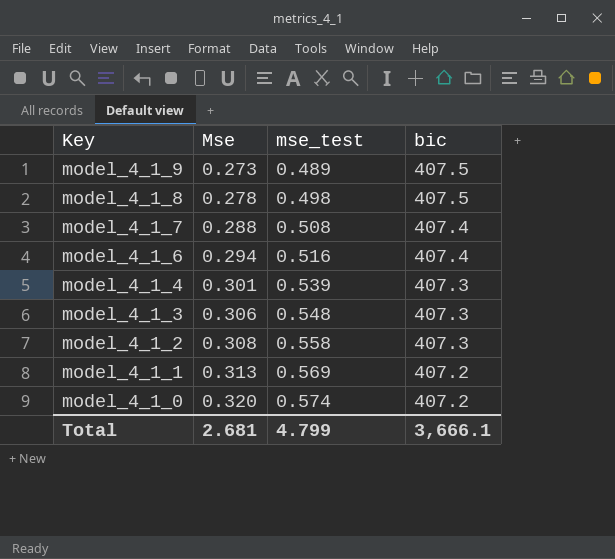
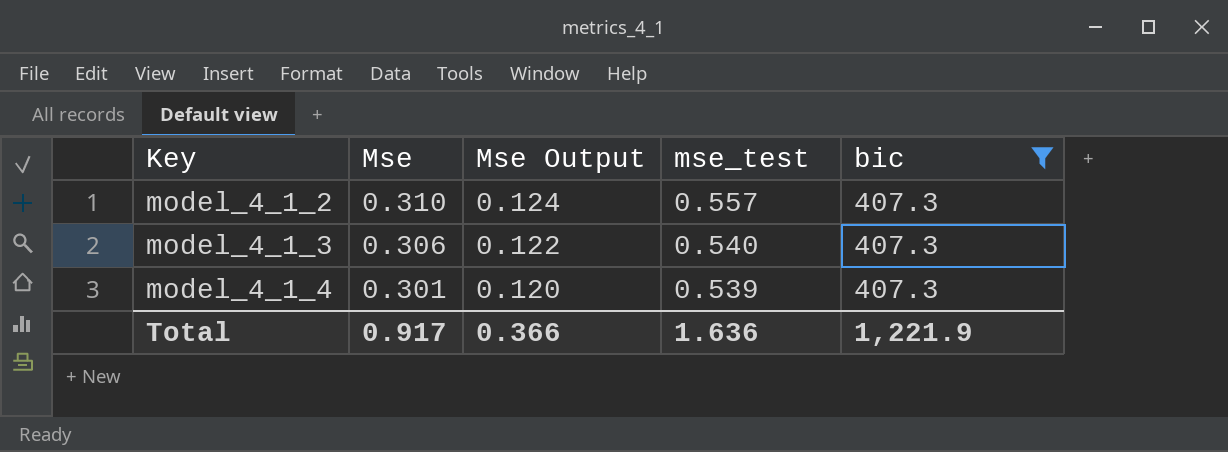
filter: none -> bic = 407.3
row order: Key descending -> Key ascending
column Mse Output | formula: none -> [Mse] * 0.4
model_4_1_2 | Mse: 0.308 -> 0.310
model_4_1_2 | mse_test: 0.558 -> 0.557
model_4_1_3 | mse_test: 0.548 -> 0.540
Total | Mse: 2.681 -> 0.917
Total | mse_test: 4.799 -> 1.636
Total | bic: 3,666.1 -> 1,221.9

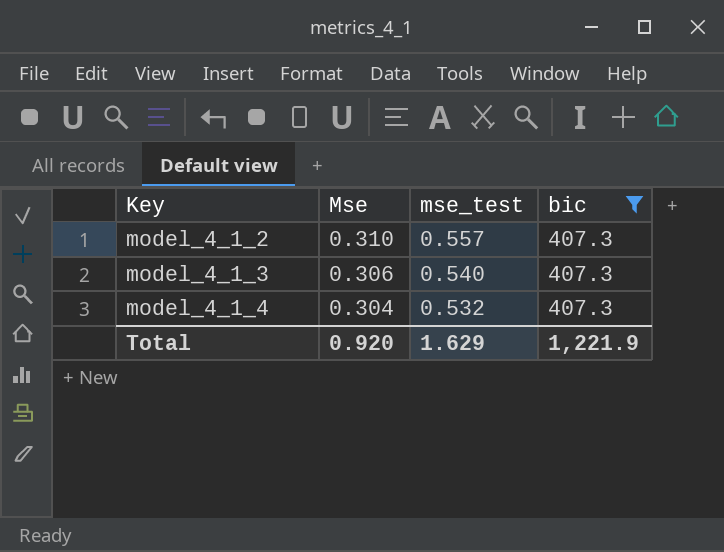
column Mse Output | formula: [Mse] * 0.4 -> none
model_4_1_4 | Mse: 0.301 -> 0.304
model_4_1_4 | mse_test: 0.539 -> 0.532
Total | Mse: 0.917 -> 0.920
Total | mse_test: 1.636 -> 1.629

